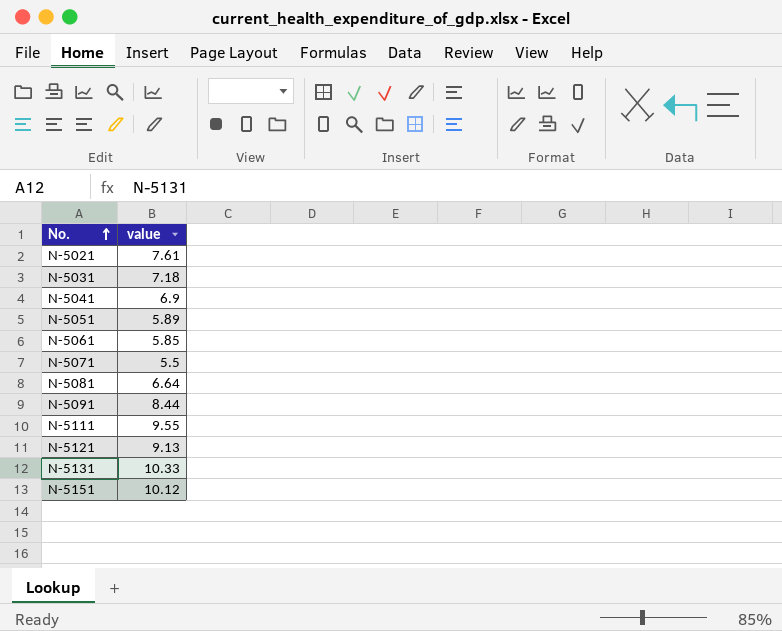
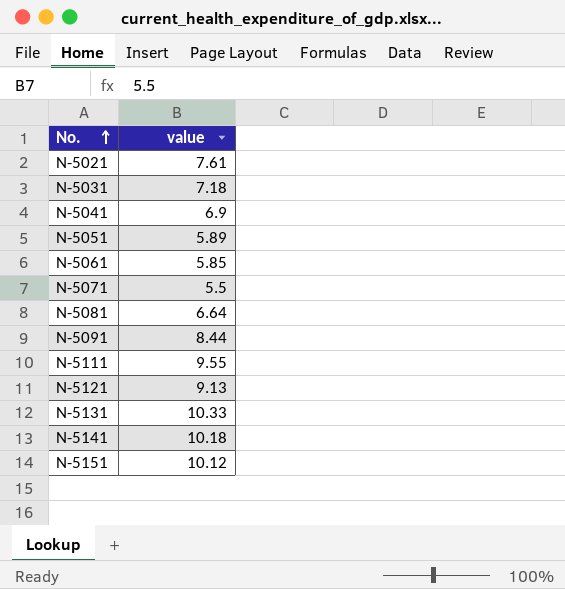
row N-5141: none -> 10.18

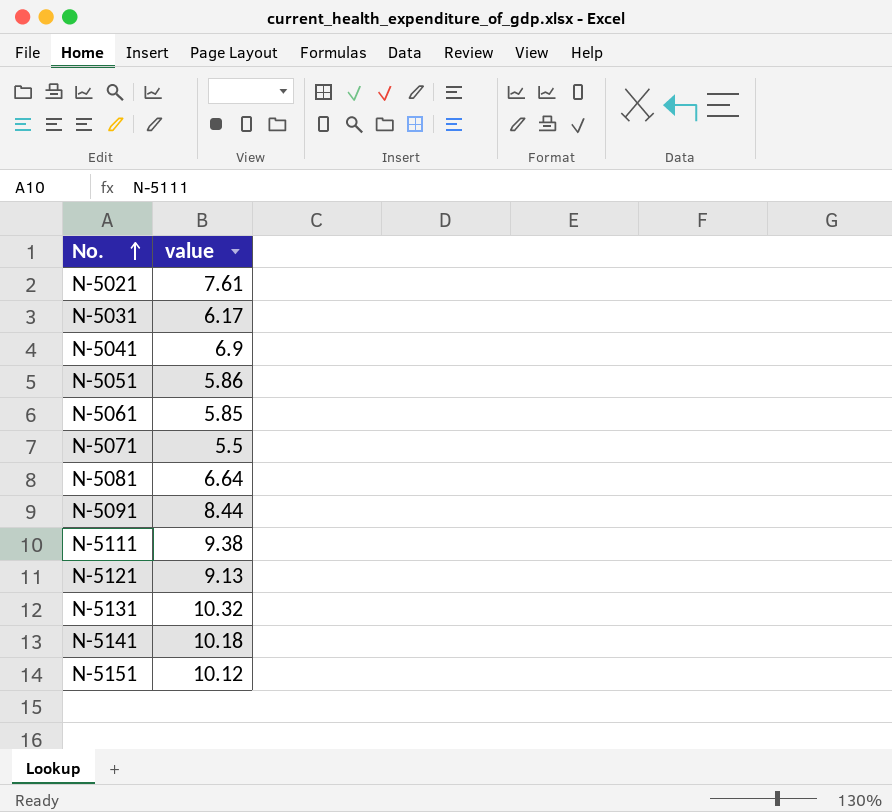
N-5031 | value: 7.18 -> 6.17
N-5051 | value: 5.89 -> 5.86
N-5111 | value: 9.55 -> 9.38
N-5131 | value: 10.33 -> 10.32

